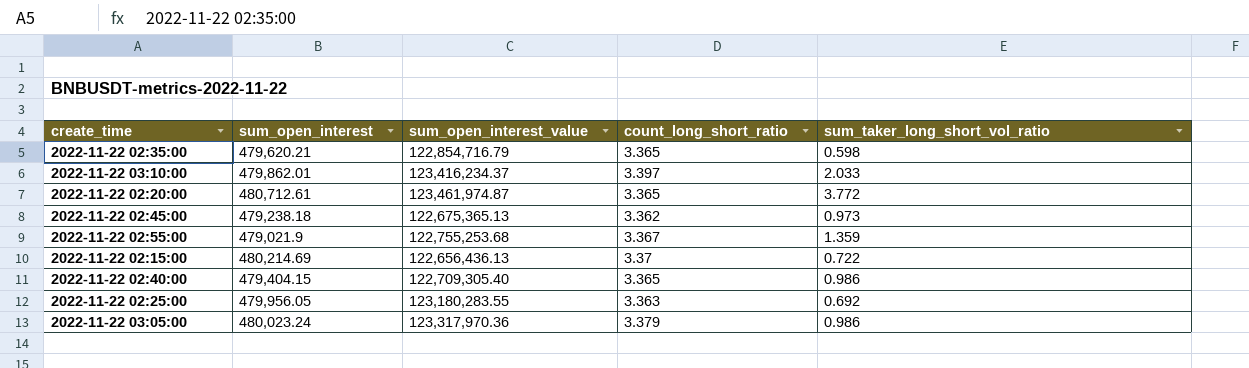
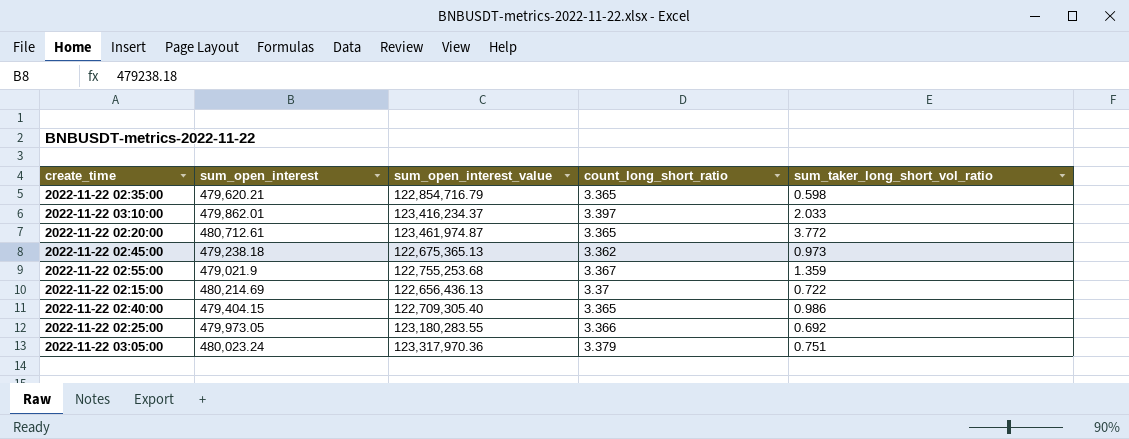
2022-11-22 02:25:00 | sum_open_interest: 479,956.05 -> 479,973.05
2022-11-22 02:25:00 | count_long_short_ratio: 3.363 -> 3.366
2022-11-22 03:05:00 | sum_taker_long_short_vol_ratio: 0.986 -> 0.751

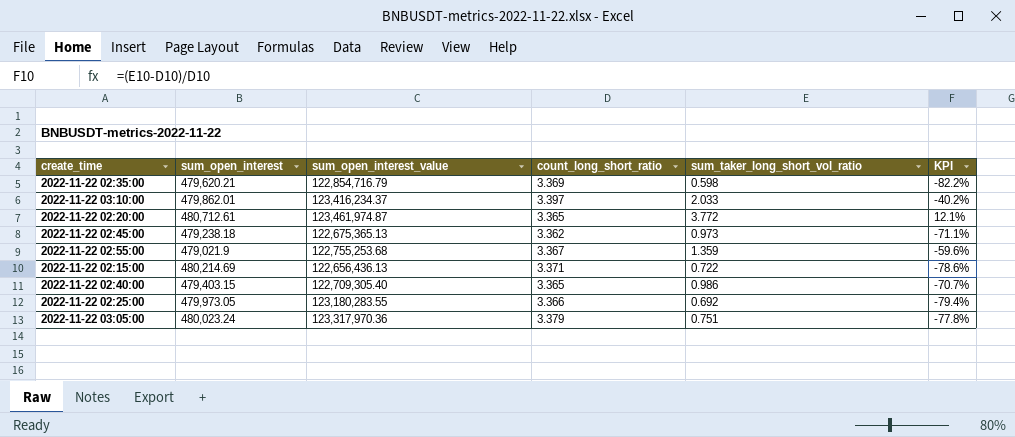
column KPI | formula: none -> ([sum_taker_long_short_vol_ratio] - [count_long_short_ratio]) / [count_long_short_ratio]
2022-11-22 02:35:00 | count_long_short_ratio: 3.365 -> 3.369
2022-11-22 02:15:00 | count_long_short_ratio: 3.37 -> 3.371
2022-11-22 02:40:00 | sum_open_interest: 479,404.15 -> 479,403.15

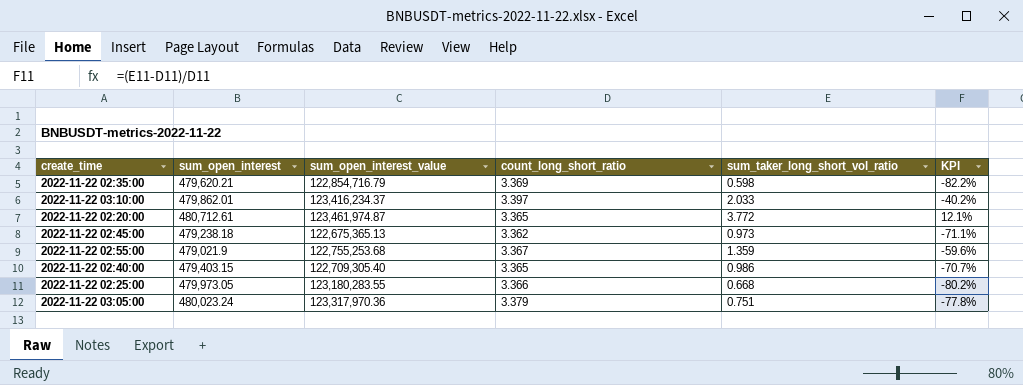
row 2022-11-22 02:15:00: 480,214.69 | 122,656,436.13 | 3.371 | 0.722 | -78.6% -> none
2022-11-22 02:25:00 | sum_taker_long_short_vol_ratio: 0.692 -> 0.668
2022-11-22 02:25:00 | KPI: -79.4% -> -80.2%

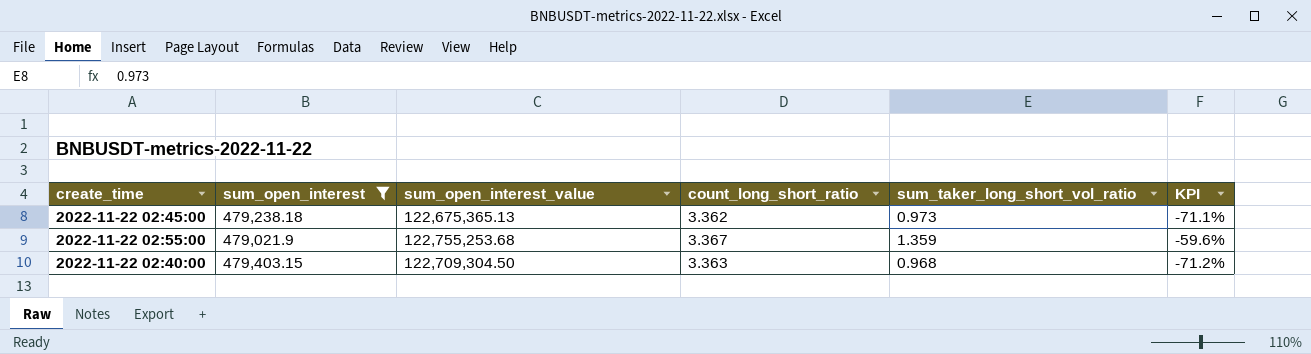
filter: none -> sum_open_interest <= 479,403.15
2022-11-22 02:40:00 | sum_open_interest_value: 122,709,305.40 -> 122,709,304.50
2022-11-22 02:40:00 | count_long_short_ratio: 3.365 -> 3.363
2022-11-22 02:40:00 | sum_taker_long_short_vol_ratio: 0.986 -> 0.968
2022-11-22 02:40:00 | KPI: -70.7% -> -71.2%

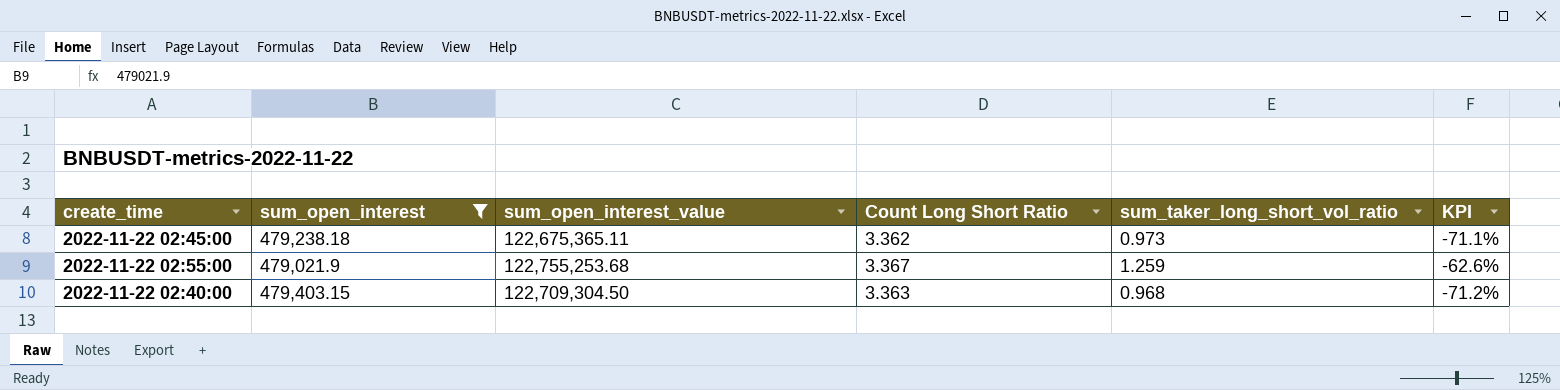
column name: count_long_short_ratio -> Count Long Short Ratio
2022-11-22 02:45:00 | sum_open_interest_value: 122,675,365.13 -> 122,675,365.11
2022-11-22 02:55:00 | sum_taker_long_short_vol_ratio: 1.359 -> 1.259
2022-11-22 02:55:00 | KPI: -59.6% -> -62.6%

